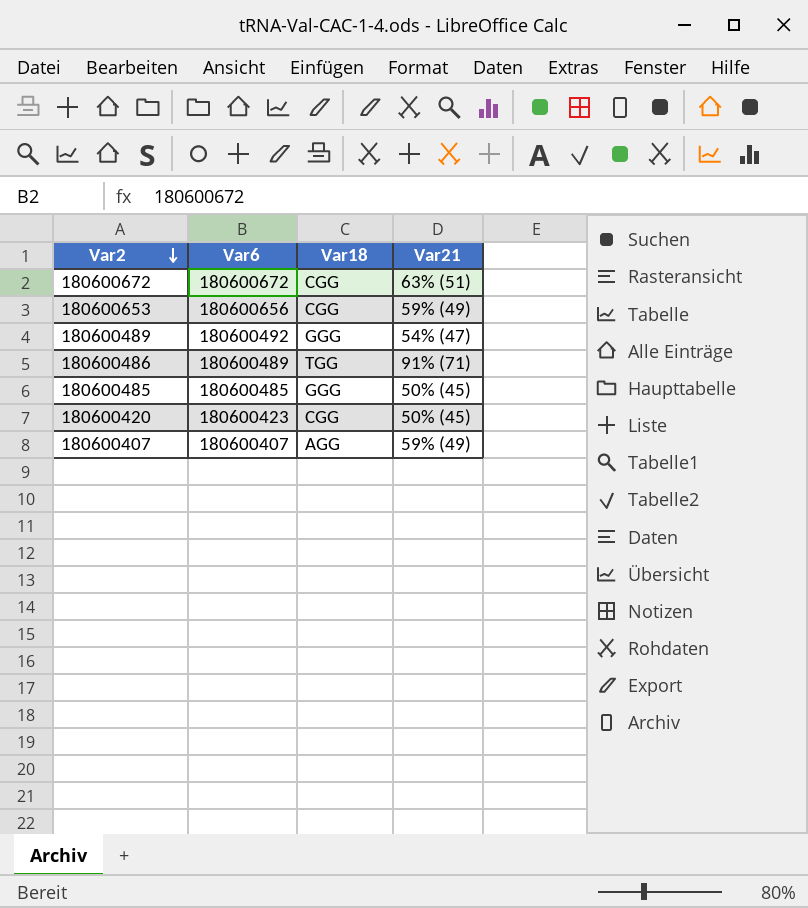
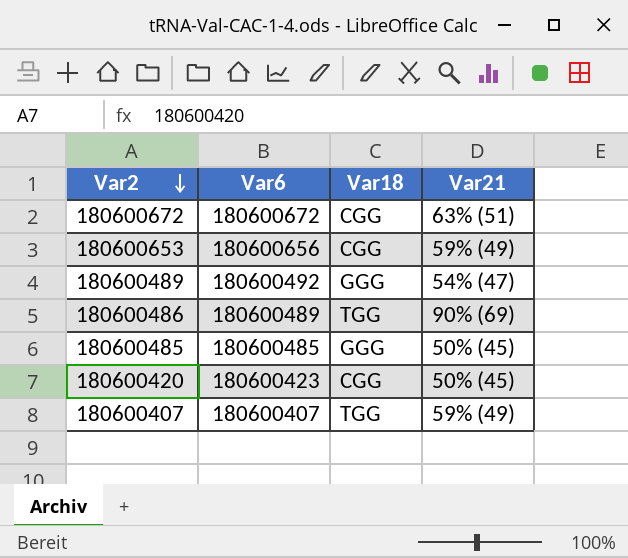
180600486 | Var21: 91% (71) -> 90% (69)
180600407 | Var18: AGG -> TGG

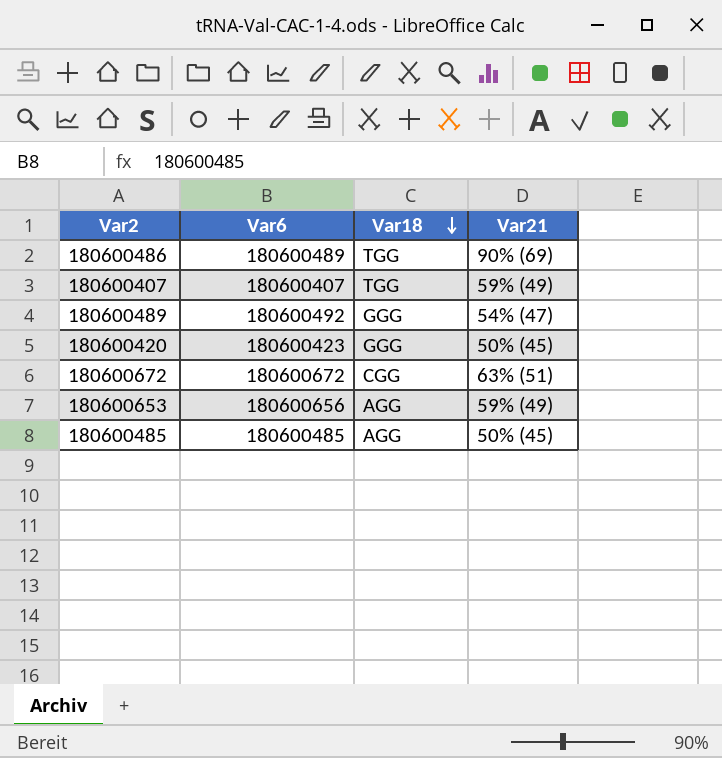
row order: Var2 descending -> Var18 descending
180600420 | Var18: CGG -> GGG
180600653 | Var18: CGG -> AGG
180600485 | Var18: GGG -> AGG

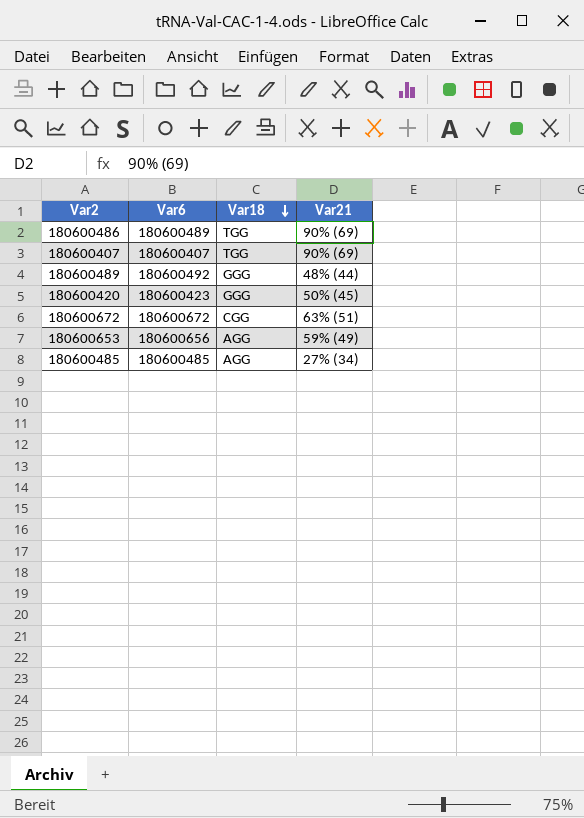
180600407 | Var21: 59% (49) -> 90% (69)
180600489 | Var21: 54% (47) -> 48% (44)
180600485 | Var21: 50% (45) -> 27% (34)

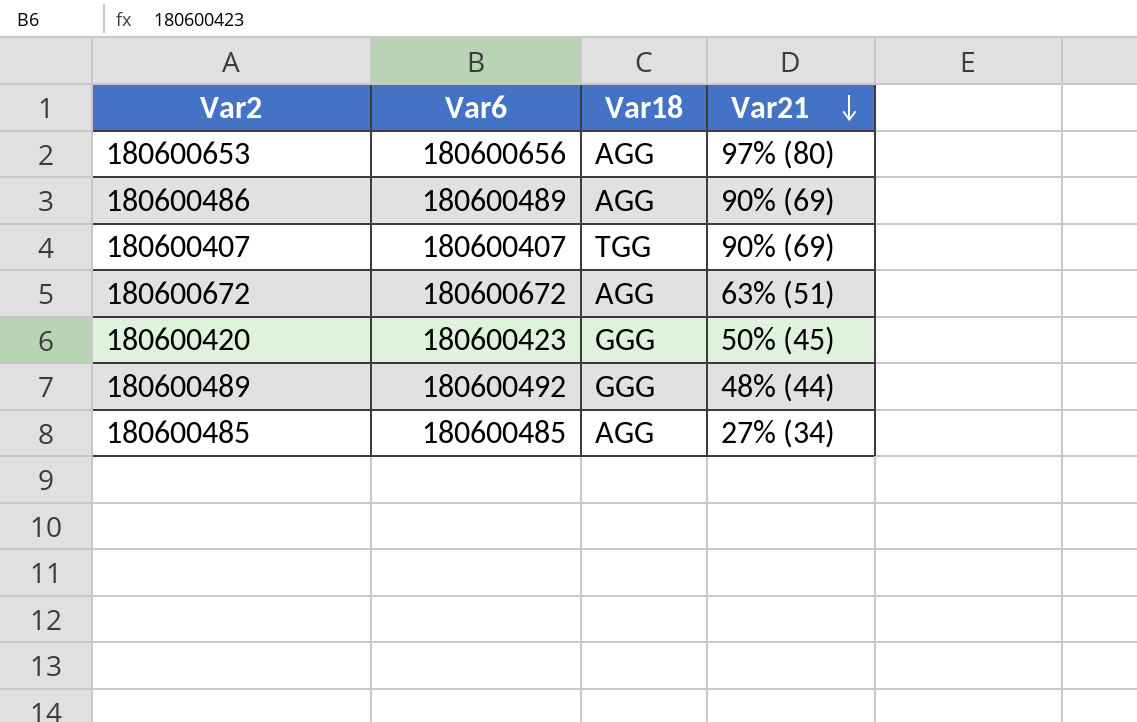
row order: Var18 descending -> Var21 descending
180600653 | Var21: 59% (49) -> 97% (80)
180600486 | Var18: TGG -> AGG
180600672 | Var18: CGG -> AGG

